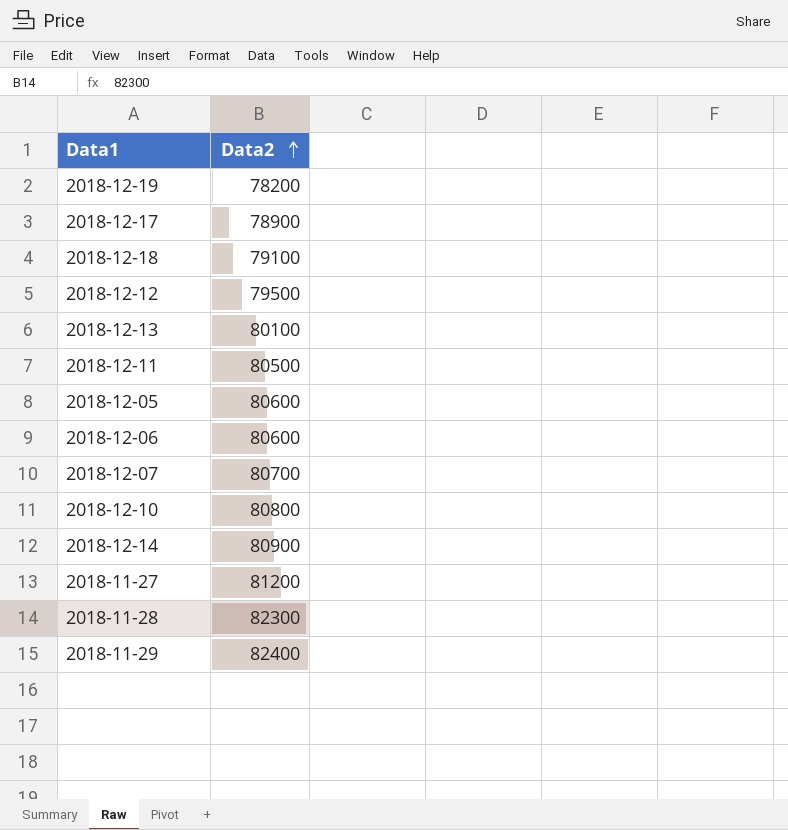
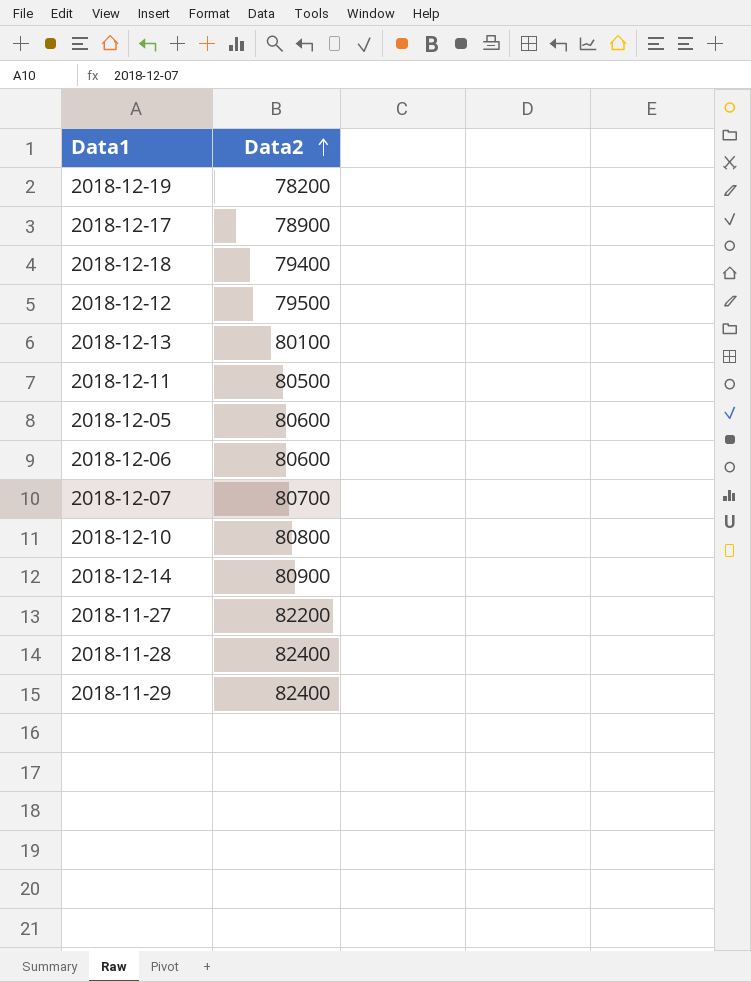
2018-12-18 | Data2: 79100 -> 79400
2018-11-27 | Data2: 81200 -> 82200
2018-11-28 | Data2: 82300 -> 82400

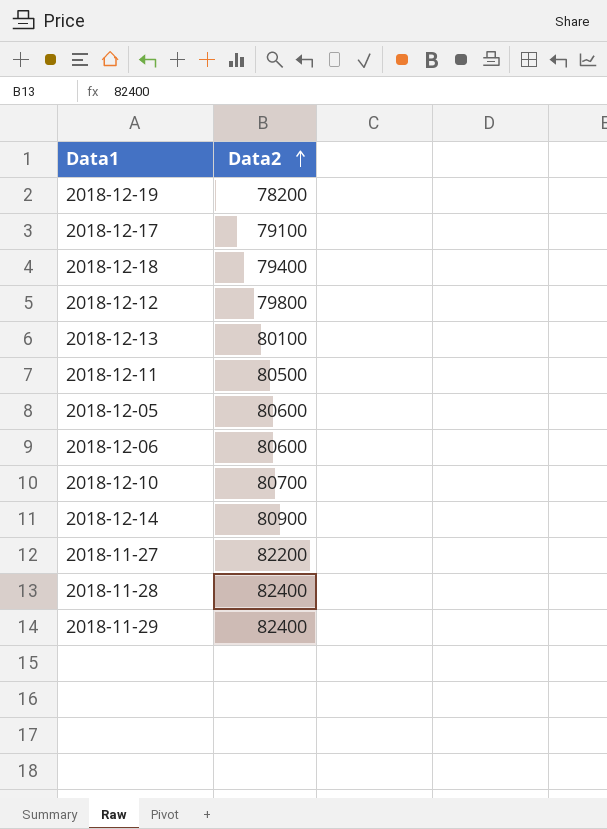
row 2018-12-07: 80700 -> none
2018-12-17 | Data2: 78900 -> 79100
2018-12-12 | Data2: 79500 -> 79800
2018-12-10 | Data2: 80800 -> 80700

